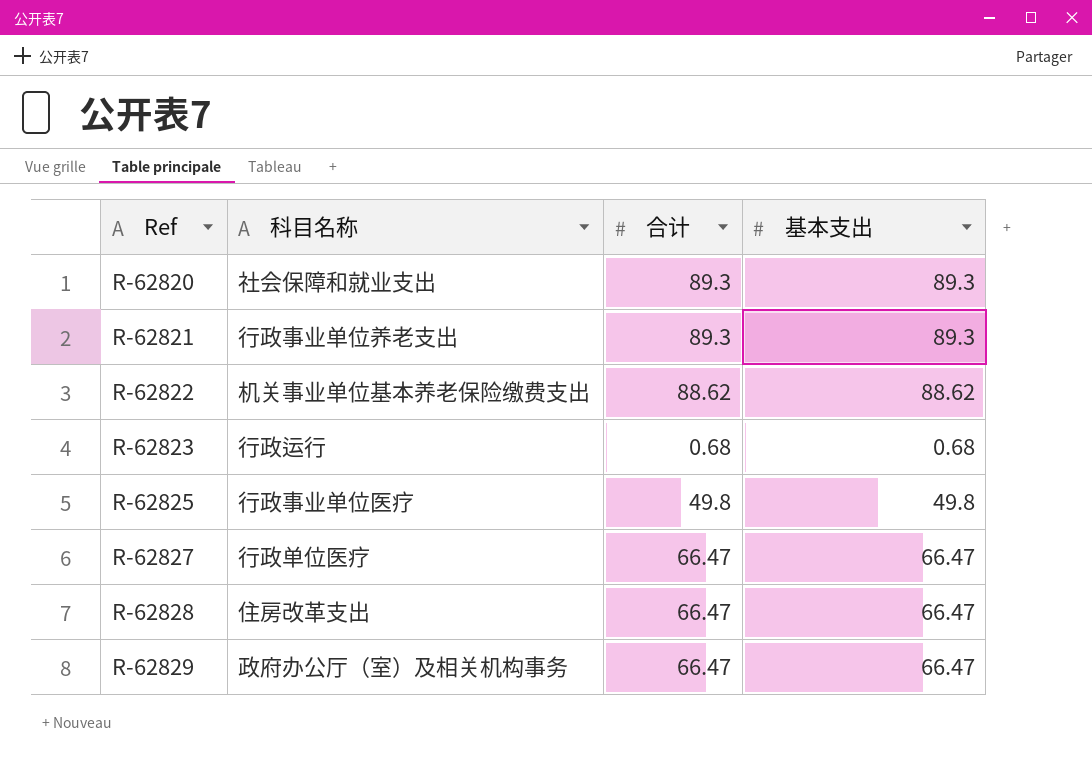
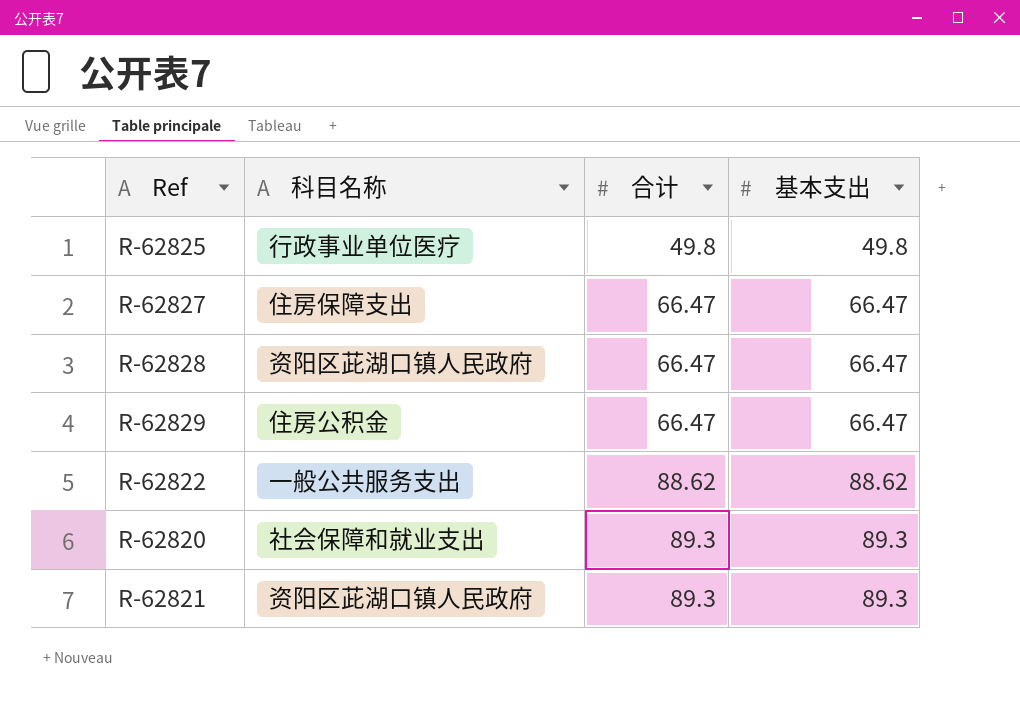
row order: Ref ascending -> 合计 ascending
row R-62823: 行政运行 | 0.68 | 0.68 -> none
R-62827 | 科目名称: 行政单位医疗 -> 住房保障支出
R-62828 | 科目名称: 住房改革支出 -> 资阳区茈湖口镇人民政府
R-62829 | 科目名称: 政府办公厅（室）及相关机构事务 -> 住房公积金
R-62822 | 科目名称: 机关事业单位基本养老保险缴费支出 -> 一般公共服务支出
R-62821 | 科目名称: 行政事业单位养老支出 -> 资阳区茈湖口镇人民政府

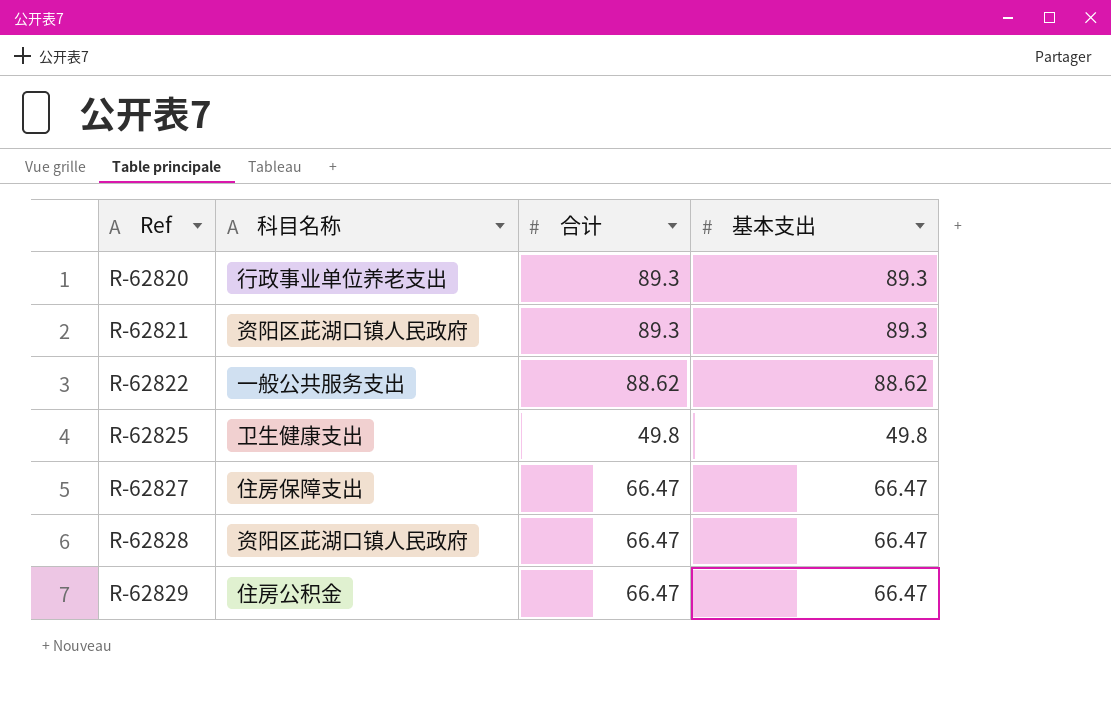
row order: 合计 ascending -> Ref ascending
R-62820 | 科目名称: 社会保障和就业支出 -> 行政事业单位养老支出
R-62825 | 科目名称: 行政事业单位医疗 -> 卫生健康支出

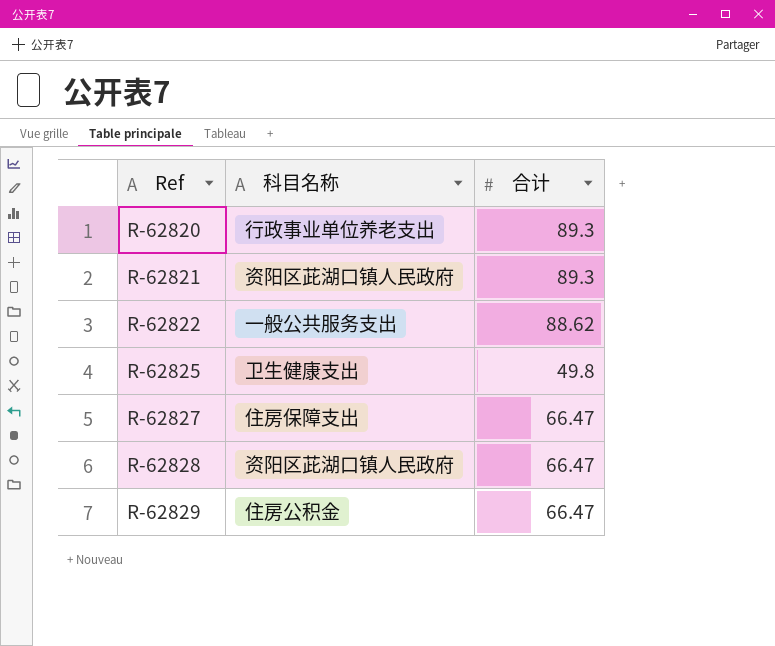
column 基本支出 | position: 4 -> none

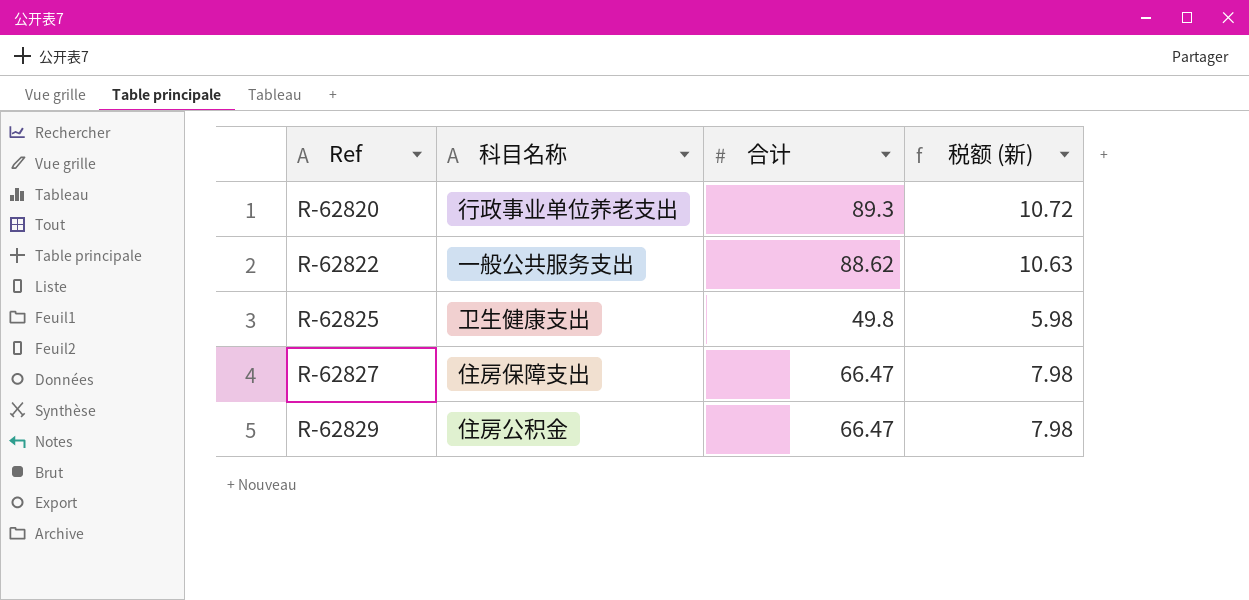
column 税额 (新) | formula: none -> [合计] * 0.12
row R-62821: 资阳区茈湖口镇人民政府 | 89.3 -> none
row R-62828: 资阳区茈湖口镇人民政府 | 66.47 -> none

